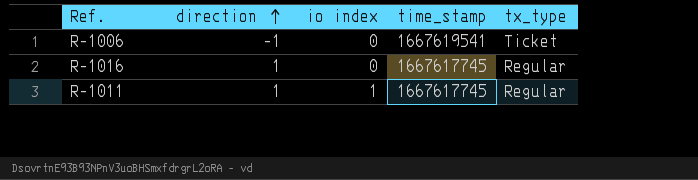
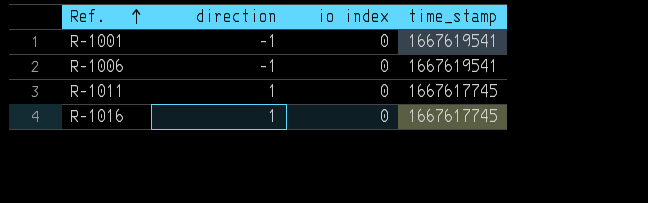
row order: direction ascending -> Ref. ascending
column tx_type | position: 5 -> none
row R-1001: none -> -1 | 0 | 1667619541
R-1011 | io index: 1 -> 0

